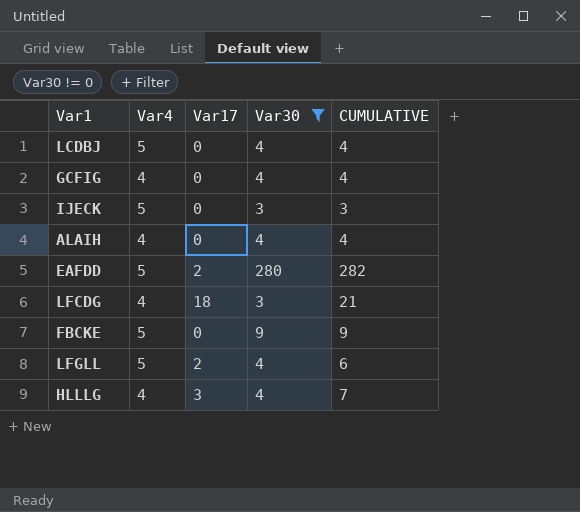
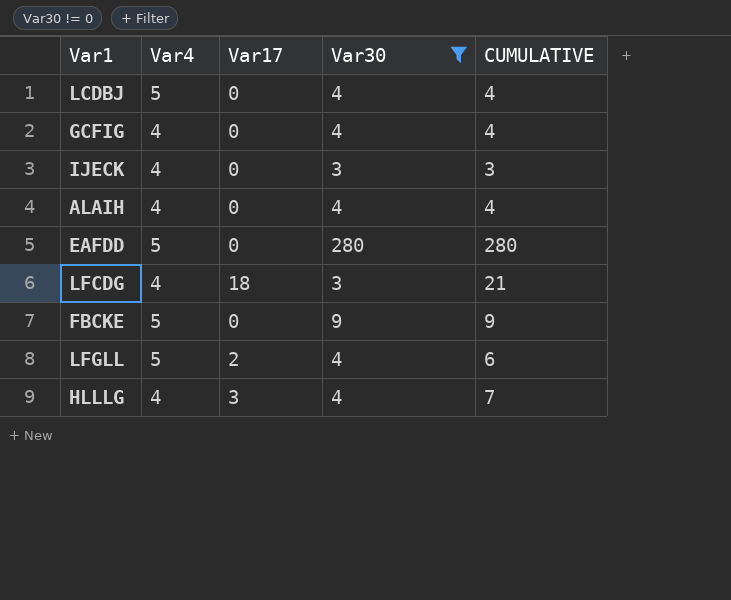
IJECK | Var4: 5 -> 4
EAFDD | Var17: 2 -> 0
EAFDD | CUMULATIVE: 282 -> 280

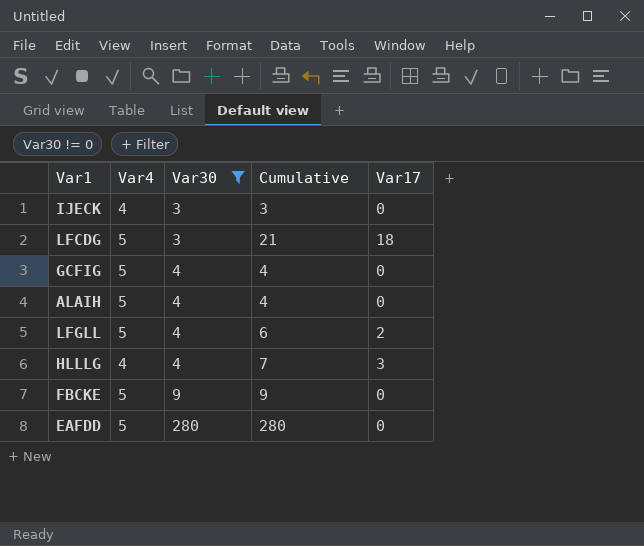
row order: none -> Var30 ascending
column name: CUMULATIVE -> Cumulative
column Var17 | position: 3 -> 5
row LCDBJ: 5 | 0 | 4 | 4 -> none
LFCDG | Var4: 4 -> 5
GCFIG | Var4: 4 -> 5
ALAIH | Var4: 4 -> 5

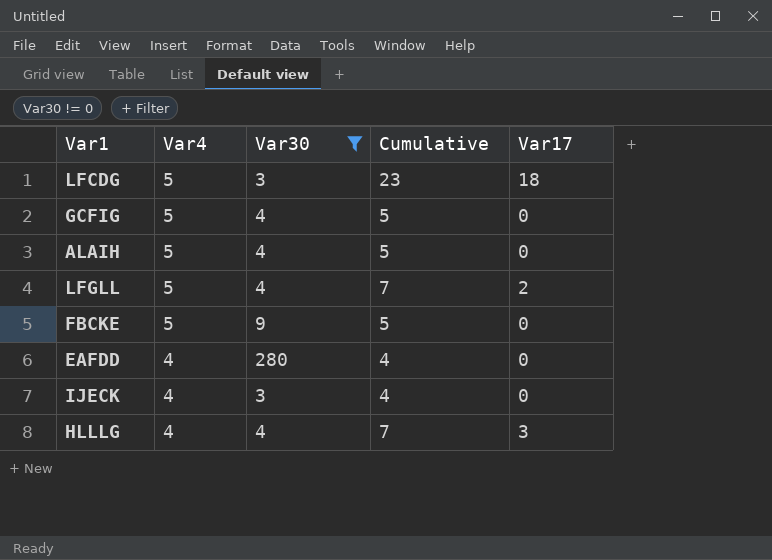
row order: Var30 ascending -> Var4 descending
column Cumulative | formula: [Var30] + [Var17] -> [Var4] + [Var17]
EAFDD | Var4: 5 -> 4

